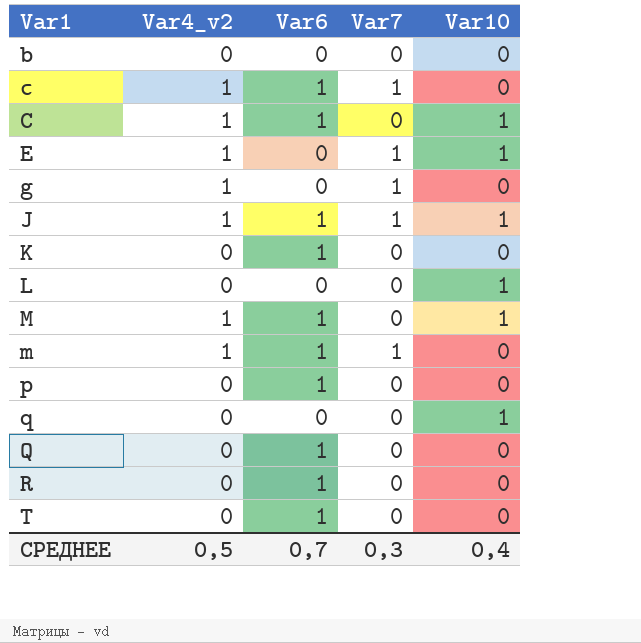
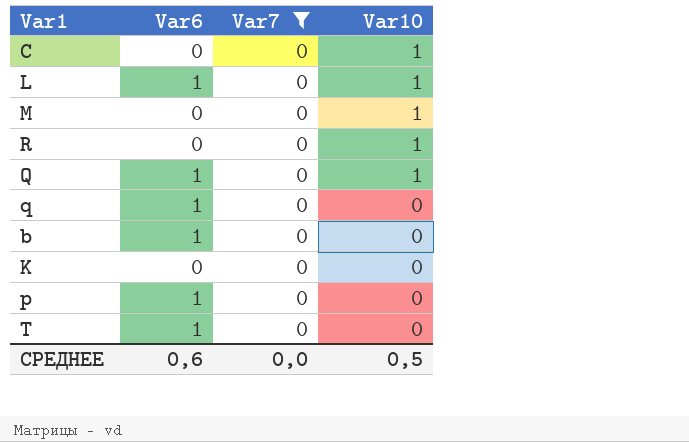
filter: none -> Var7 = 0
row order: Var1 ascending -> Var10 descending
column Var4_v2 | position: 2 -> none
C | Var6: 1 -> 0
L | Var6: 0 -> 1
M | Var6: 1 -> 0
R | Var6: 1 -> 0
R | Var10: 0 -> 1
Q | Var10: 0 -> 1
q | Var6: 0 -> 1
q | Var10: 1 -> 0
b | Var6: 0 -> 1
K | Var6: 1 -> 0
СРЕДНЕЕ | Var6: 0,7 -> 0,6
СРЕДНЕЕ | Var7: 0,3 -> 0,0
СРЕДНЕЕ | Var10: 0,4 -> 0,5

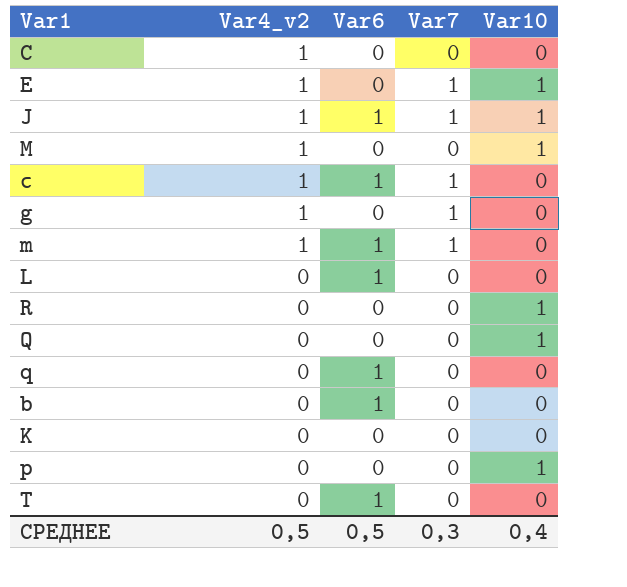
filter: Var7 = 0 -> none
row order: Var10 descending -> Var4_v2 descending
column Var4_v2 | position: none -> 2
C | Var10: 1 -> 0
L | Var10: 1 -> 0
Q | Var6: 1 -> 0
p | Var6: 1 -> 0
p | Var10: 0 -> 1
СРЕДНЕЕ | Var6: 0,6 -> 0,5
СРЕДНЕЕ | Var7: 0,0 -> 0,3
СРЕДНЕЕ | Var10: 0,5 -> 0,4

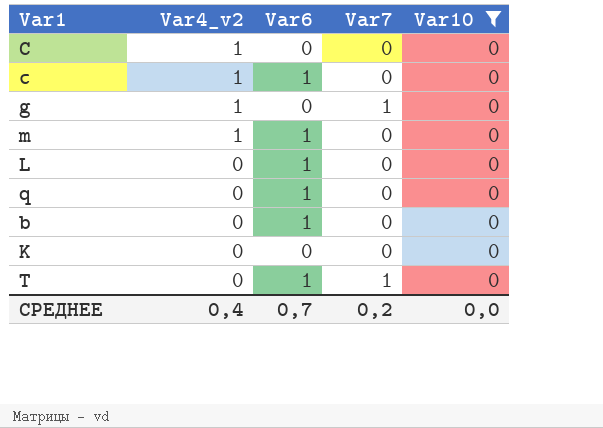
filter: none -> Var10 = 0
c | Var7: 1 -> 0
m | Var7: 1 -> 0
T | Var7: 0 -> 1
СРЕДНЕЕ | Var4_v2: 0,5 -> 0,4
СРЕДНЕЕ | Var6: 0,5 -> 0,7
СРЕДНЕЕ | Var7: 0,3 -> 0,2
СРЕДНЕЕ | Var10: 0,4 -> 0,0

